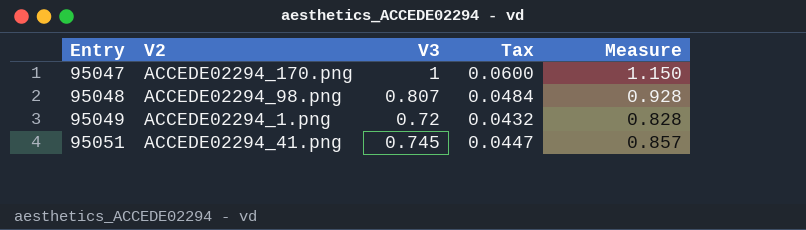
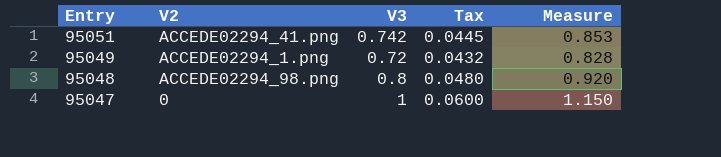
row order: Entry ascending -> Entry descending
95051 | V3: 0.745 -> 0.742
95051 | Tax: 0.0447 -> 0.0445
95051 | Measure: 0.857 -> 0.853
95048 | V3: 0.807 -> 0.8
95048 | Tax: 0.0484 -> 0.0480
95048 | Measure: 0.928 -> 0.920
95047 | V2: ACCEDE02294_170.png -> 0

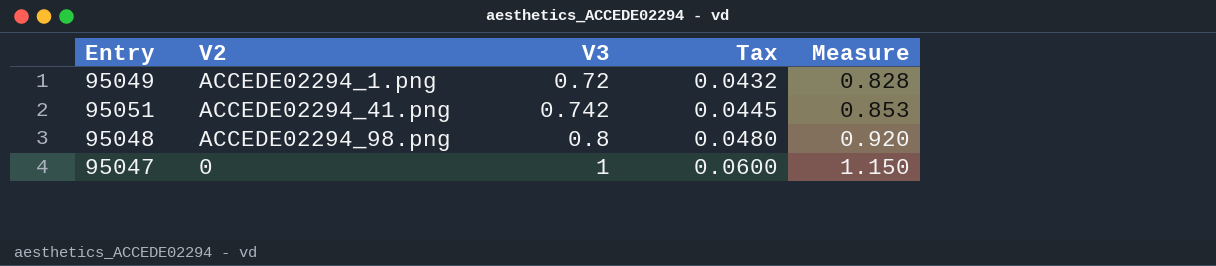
row order: Entry descending -> V3 ascending

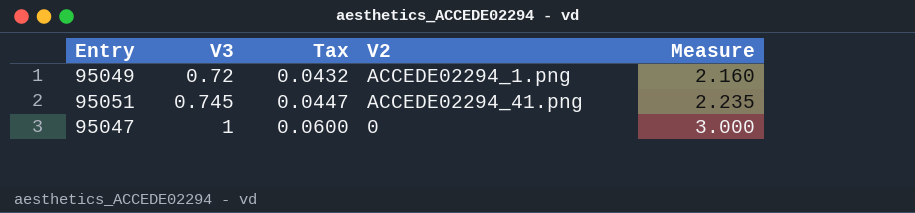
column V2 | position: 2 -> 4
column Measure | formula: [V3] * 1.15 -> [V3] * 3
row 95048: ACCEDE02294_98.png | 0.8 | 0.0480 | 0.920 -> none
95051 | V3: 0.742 -> 0.745
95051 | Tax: 0.0445 -> 0.0447

